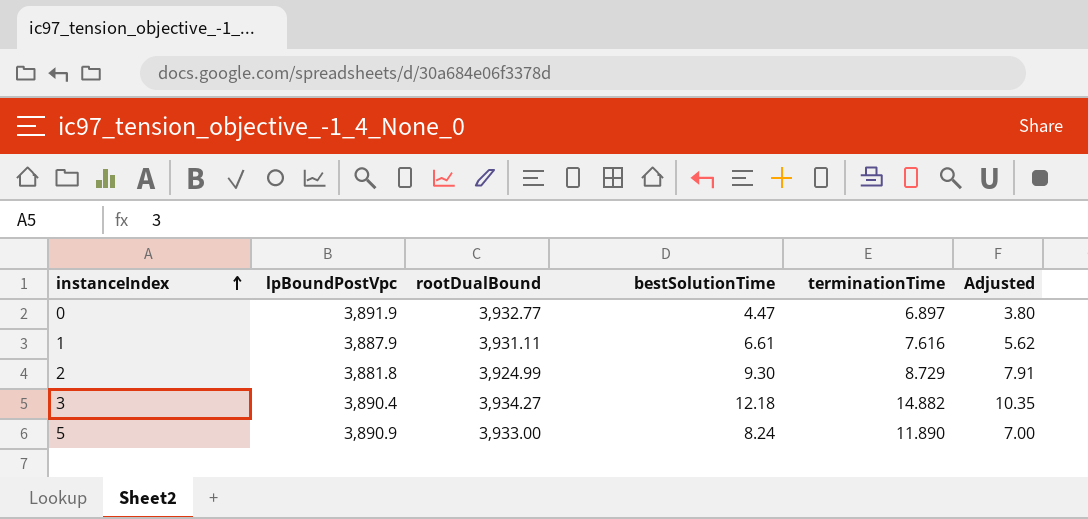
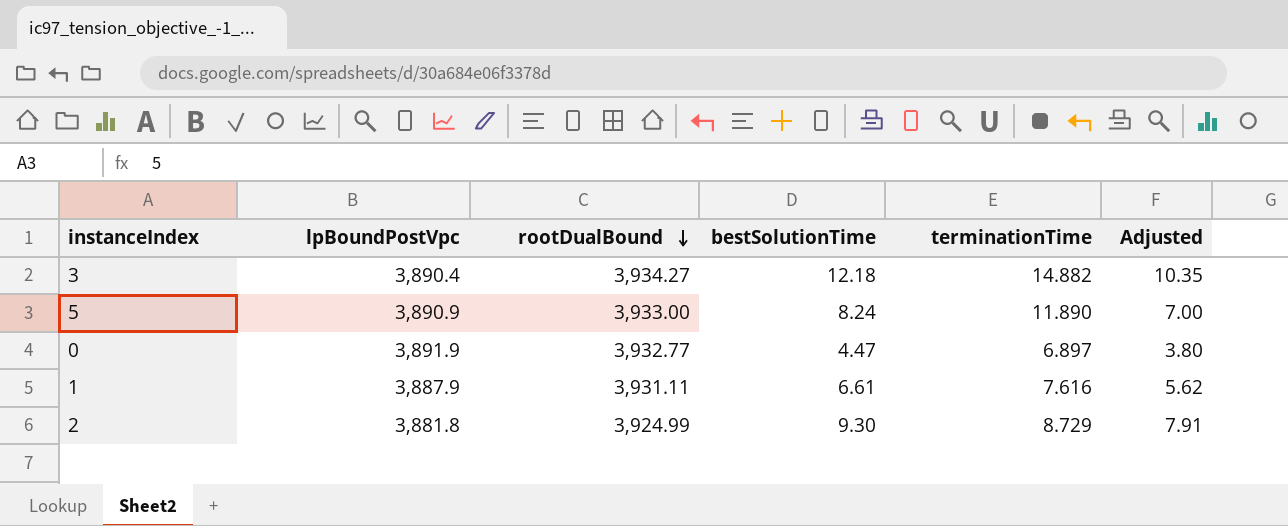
row order: instanceIndex ascending -> rootDualBound descending

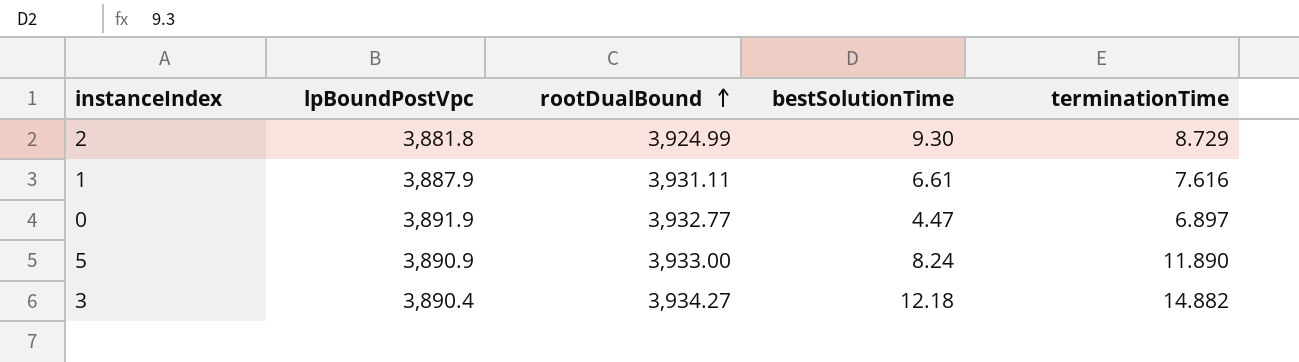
row order: rootDualBound descending -> rootDualBound ascending
column Adjusted | formula: [bestSolutionTime] * 0.85 -> none

